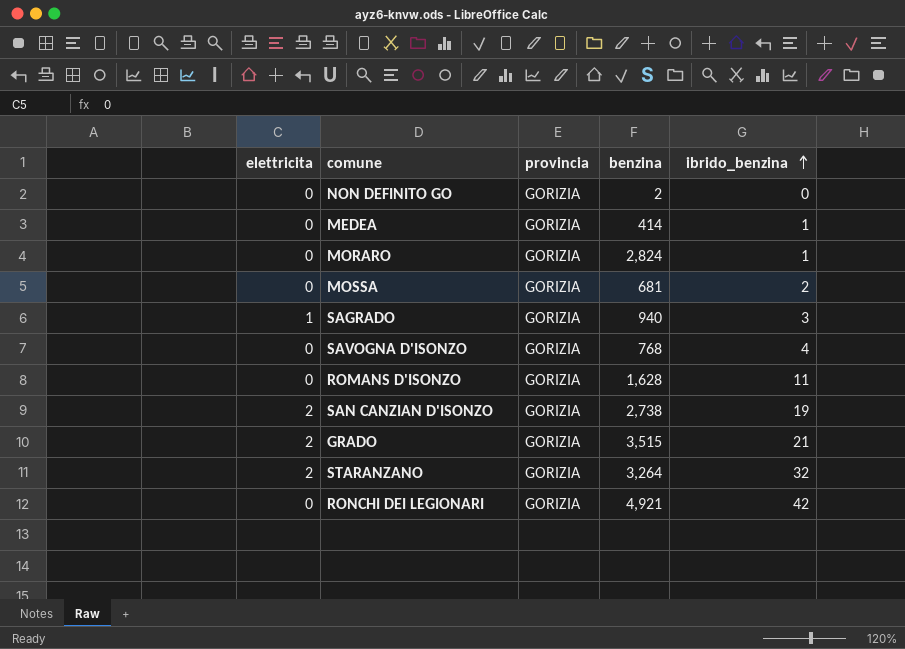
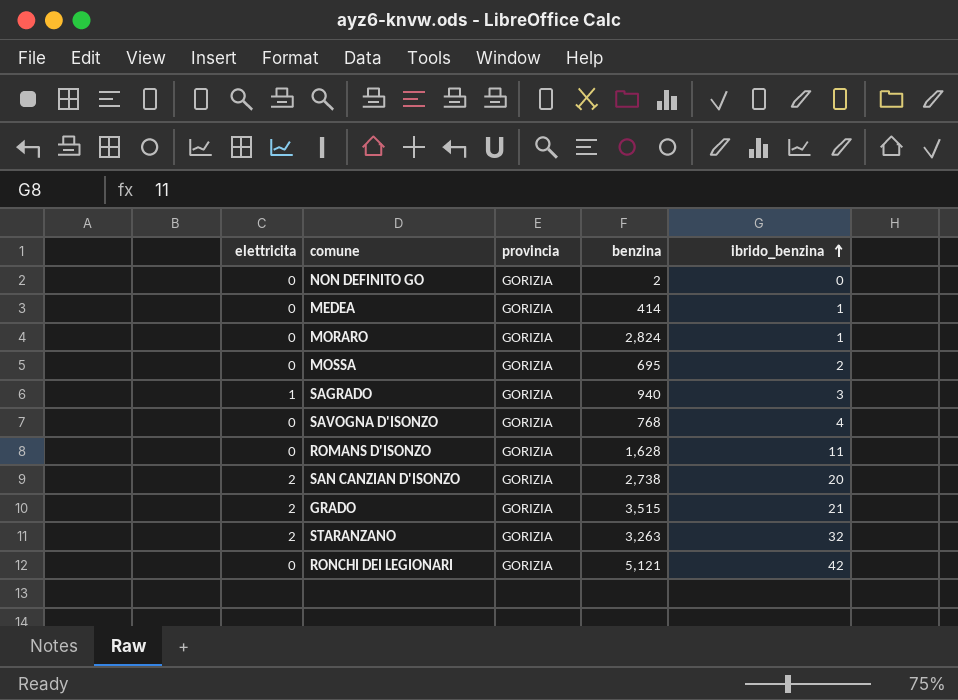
MOSSA | benzina: 681 -> 695
SAN CANZIAN D'ISONZO | ibrido_benzina: 19 -> 20
STARANZANO | benzina: 3,264 -> 3,263
RONCHI DEI LEGIONARI | benzina: 4,921 -> 5,121

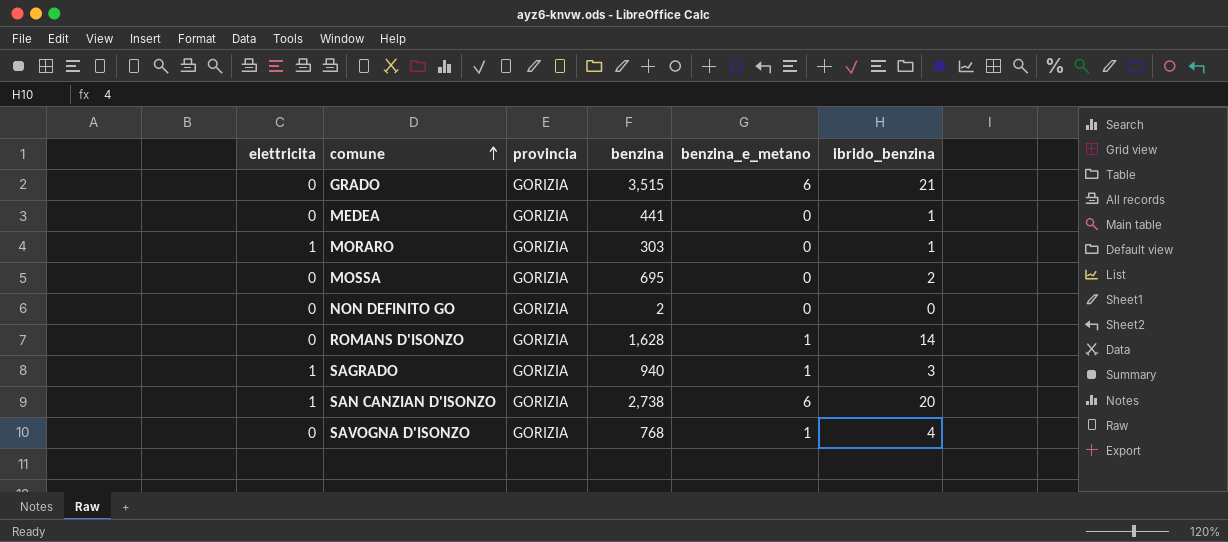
row order: ibrido_benzina ascending -> comune ascending
column benzina_e_metano | position: none -> 5
row STARANZANO: 2 | GORIZIA | 3,263 | 32 -> none
row RONCHI DEI LEGIONARI: 0 | GORIZIA | 5,121 | 42 -> none
GRADO | elettricita: 2 -> 0
MEDEA | benzina: 414 -> 441
MORARO | elettricita: 0 -> 1
MORARO | benzina: 2,824 -> 303
ROMANS D'ISONZO | ibrido_benzina: 11 -> 14
SAN CANZIAN D'ISONZO | elettricita: 2 -> 1

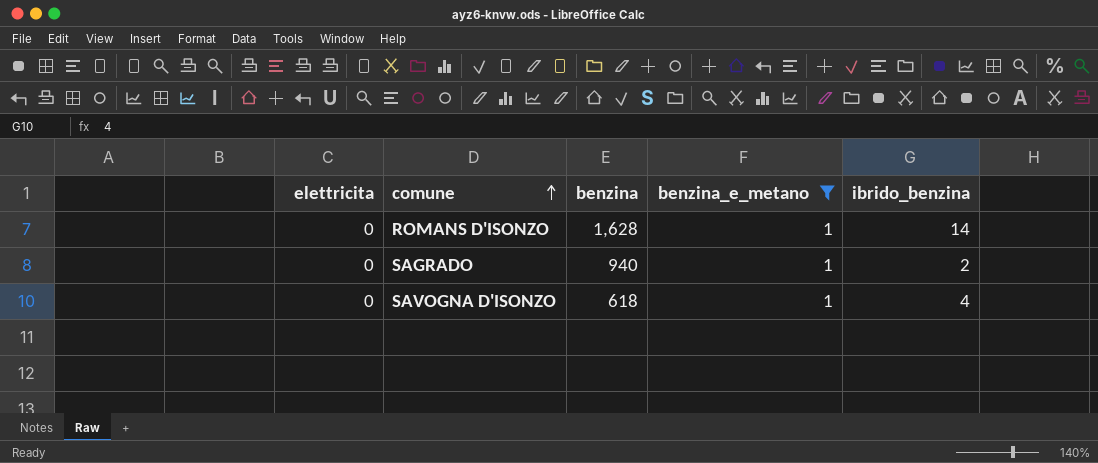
filter: none -> benzina_e_metano = 1
column provincia | position: 3 -> none
SAGRADO | elettricita: 1 -> 0
SAGRADO | ibrido_benzina: 3 -> 2
SAVOGNA D'ISONZO | benzina: 768 -> 618

